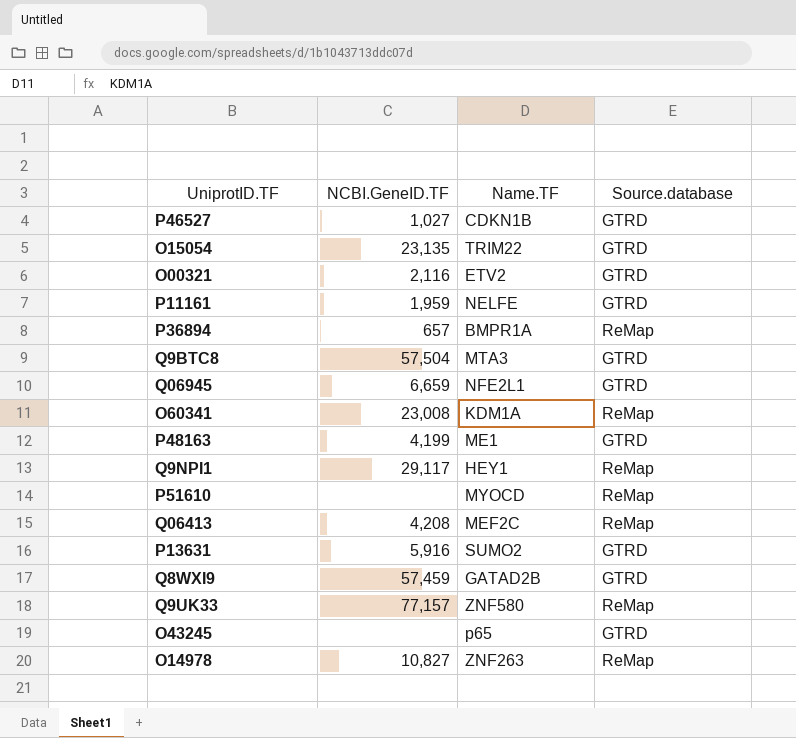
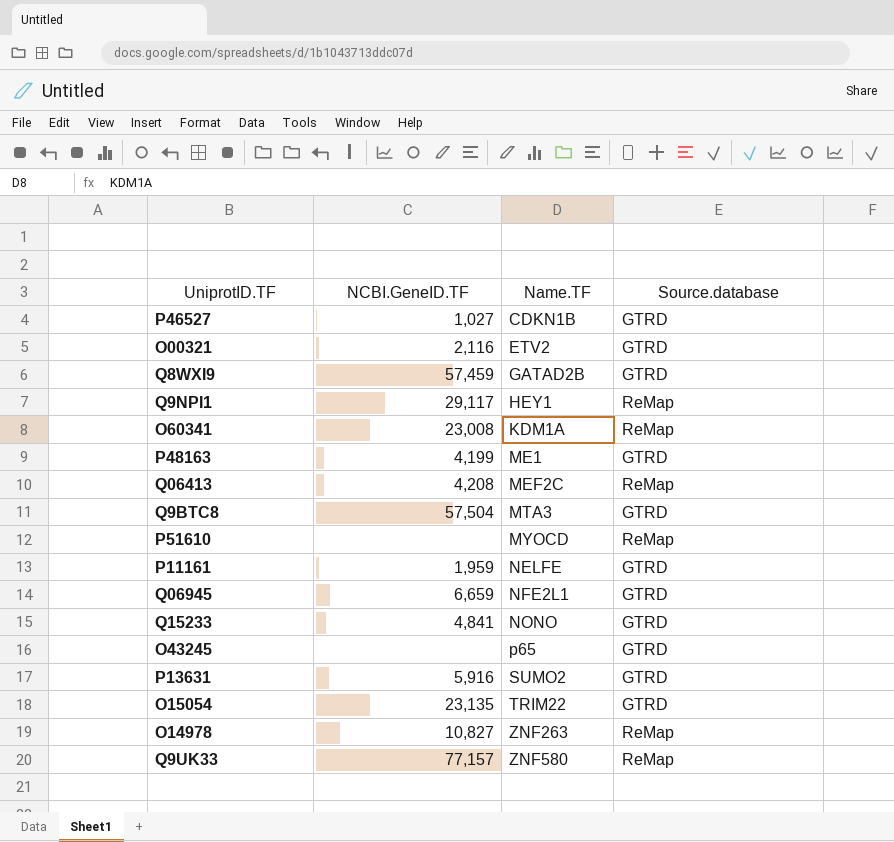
row order: none -> Name.TF ascending
row P36894: 657 | BMPR1A | ReMap -> none
row Q15233: none -> 4,841 | NONO | GTRD

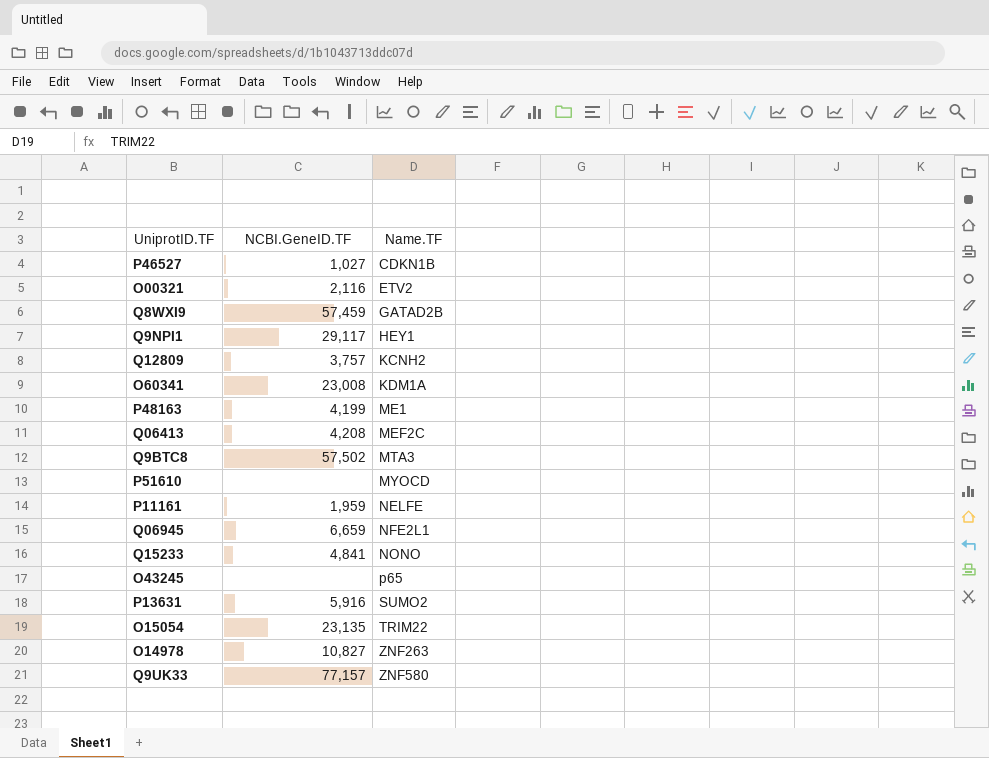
column Source.database | position: 4 -> none
row Q12809: none -> 3,757 | KCNH2
Q9BTC8 | NCBI.GeneID.TF: 57,504 -> 57,502

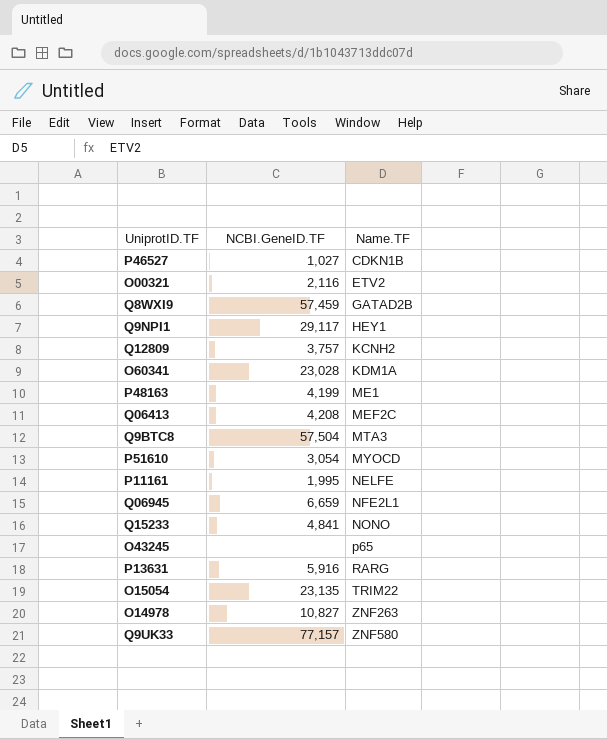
O60341 | NCBI.GeneID.TF: 23,008 -> 23,028
Q9BTC8 | NCBI.GeneID.TF: 57,502 -> 57,504
P51610 | NCBI.GeneID.TF: none -> 3,054
P11161 | NCBI.GeneID.TF: 1,959 -> 1,995
P13631 | Name.TF: SUMO2 -> RARG

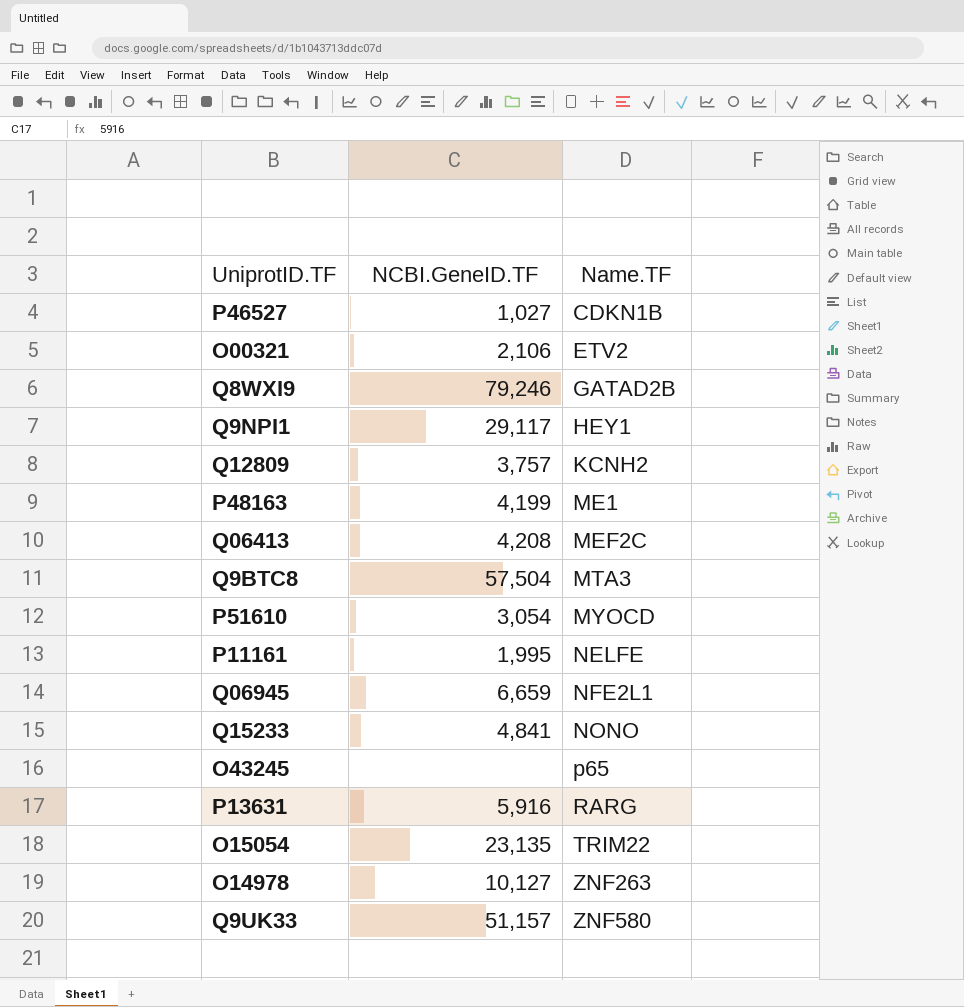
row O60341: 23,028 | KDM1A -> none
O00321 | NCBI.GeneID.TF: 2,116 -> 2,106
Q8WXI9 | NCBI.GeneID.TF: 57,459 -> 79,246
O14978 | NCBI.GeneID.TF: 10,827 -> 10,127
Q9UK33 | NCBI.GeneID.TF: 77,157 -> 51,157

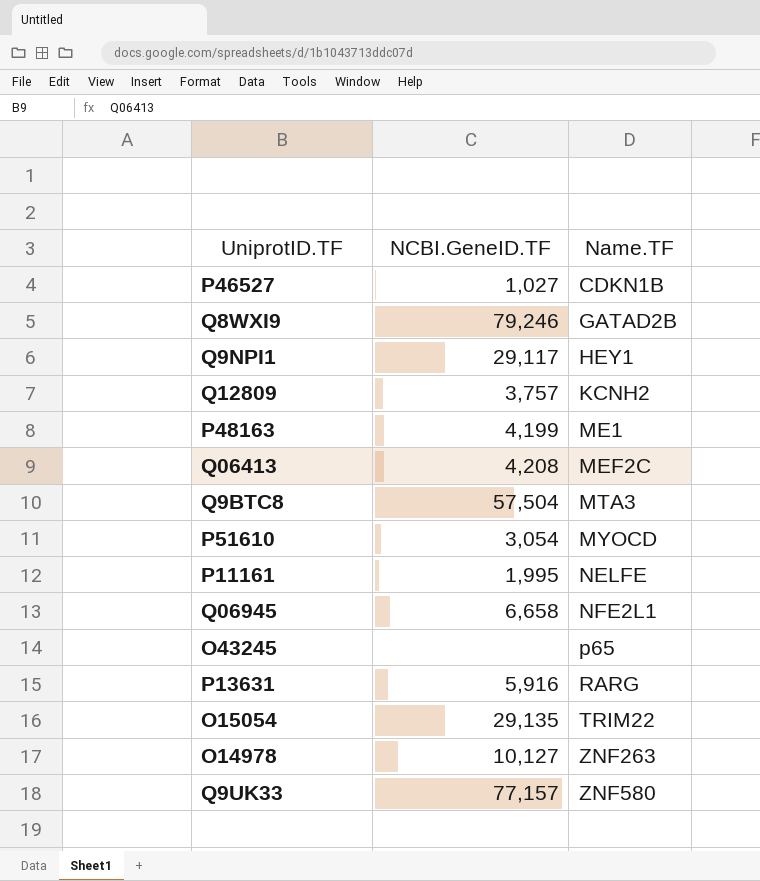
row O00321: 2,106 | ETV2 -> none
row Q15233: 4,841 | NONO -> none
Q06945 | NCBI.GeneID.TF: 6,659 -> 6,658
O15054 | NCBI.GeneID.TF: 23,135 -> 29,135
Q9UK33 | NCBI.GeneID.TF: 51,157 -> 77,157

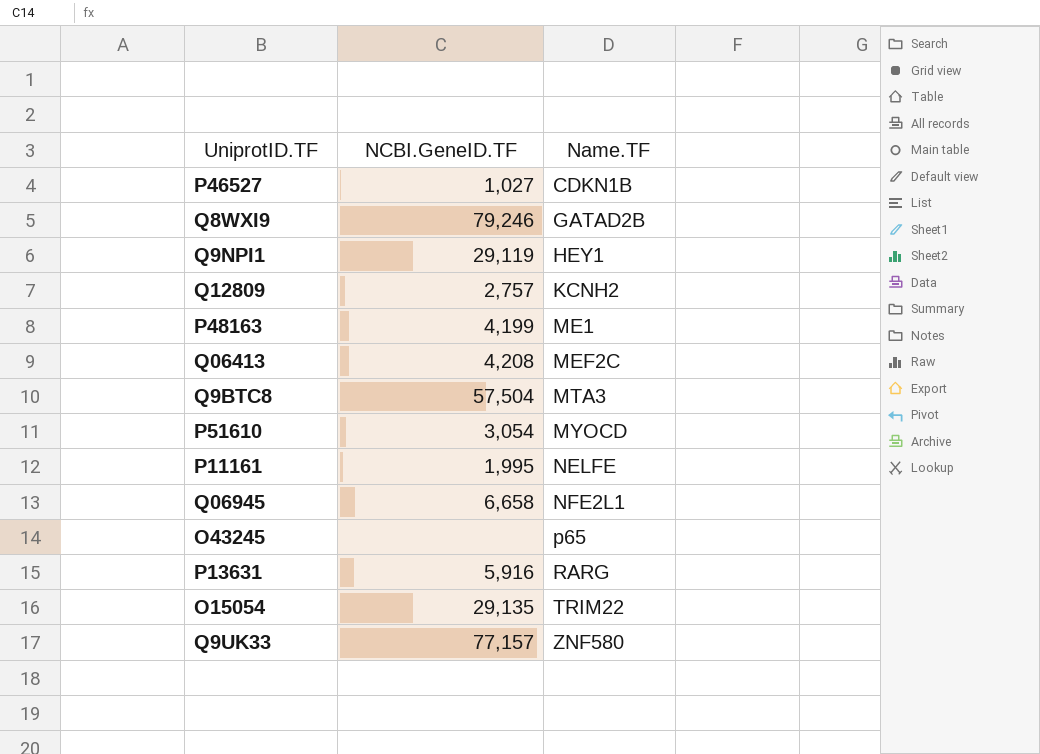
row O14978: 10,127 | ZNF263 -> none
Q9NPI1 | NCBI.GeneID.TF: 29,117 -> 29,119
Q12809 | NCBI.GeneID.TF: 3,757 -> 2,757

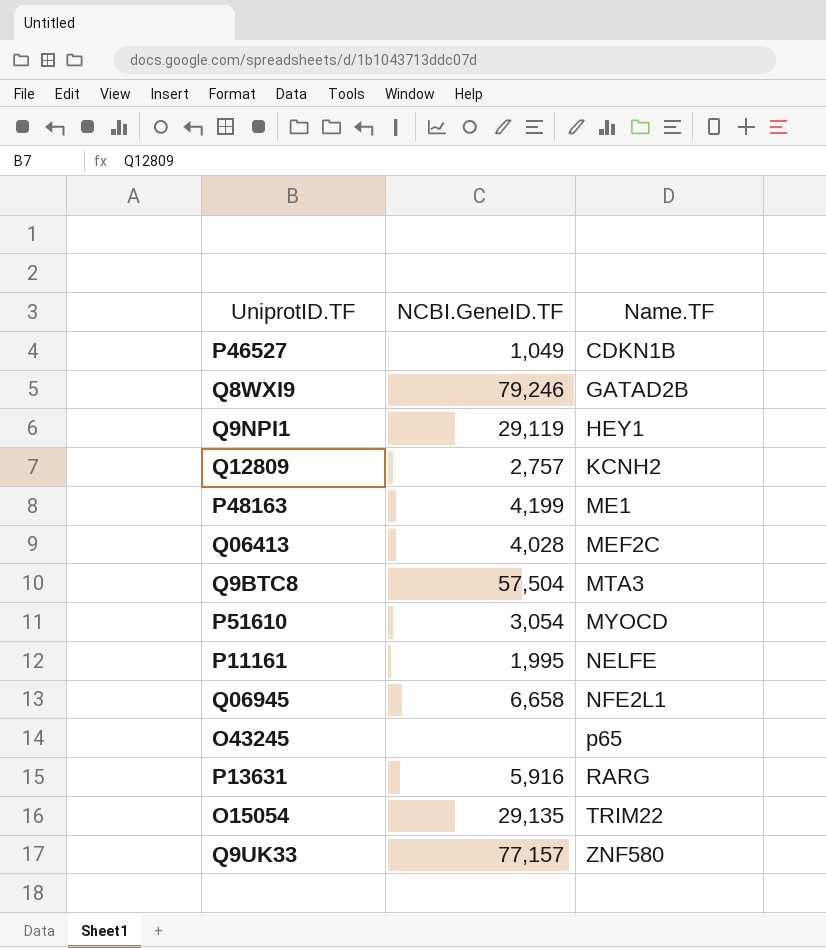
P46527 | NCBI.GeneID.TF: 1,027 -> 1,049
Q06413 | NCBI.GeneID.TF: 4,208 -> 4,028

